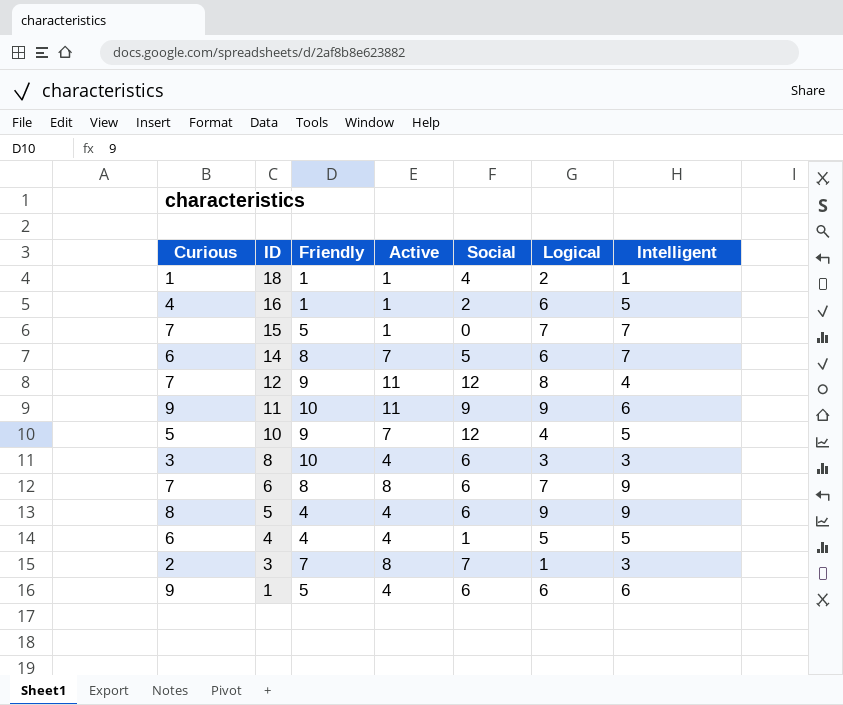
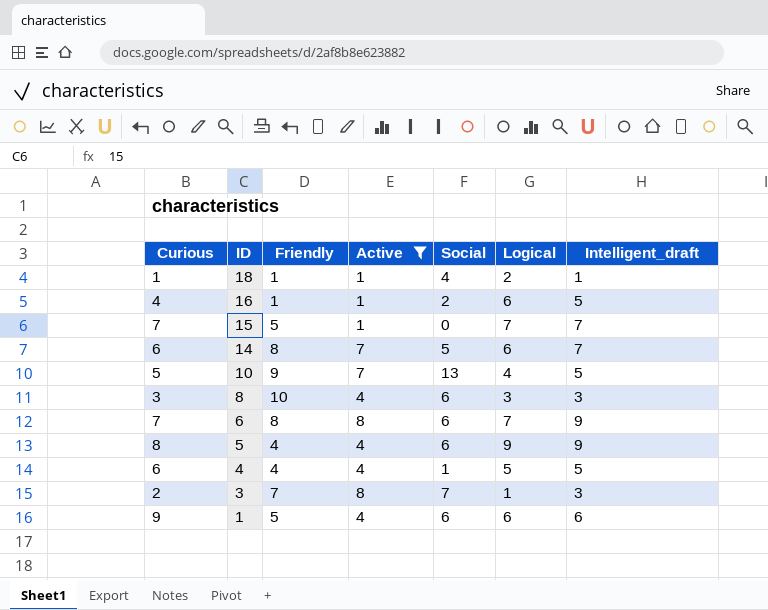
filter: none -> Active != 11
column name: Intelligent -> Intelligent_draft
10 | Social: 12 -> 13

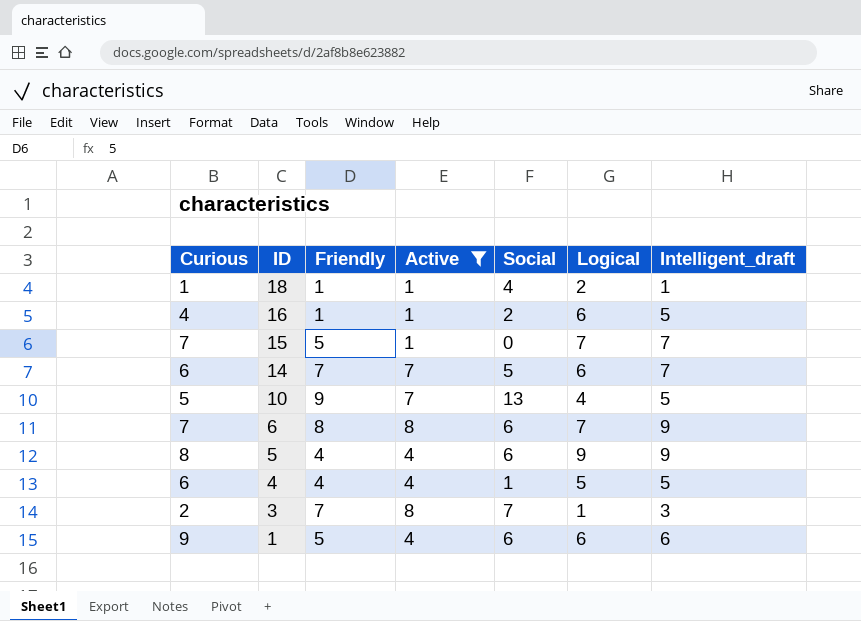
row 8: 3 | 10 | 4 | 6 | 3 | 3 -> none
14 | Friendly: 8 -> 7

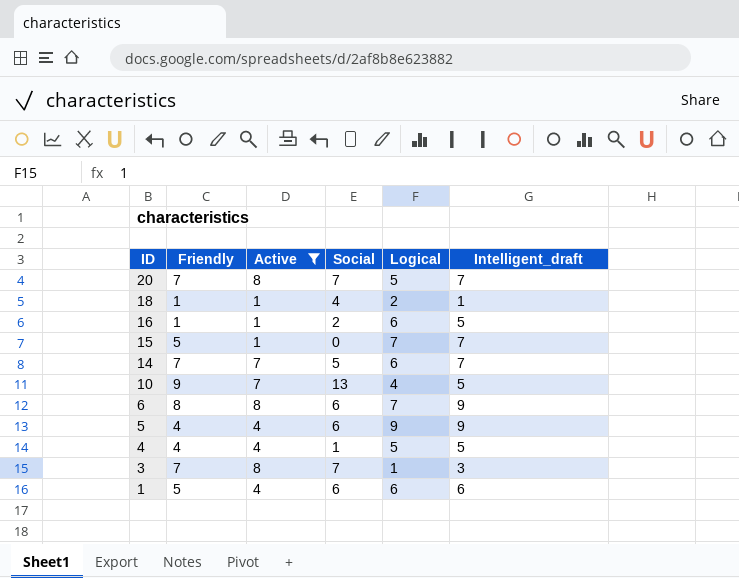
column Curious | position: 1 -> none
row 20: none -> 7 | 8 | 7 | 5 | 7

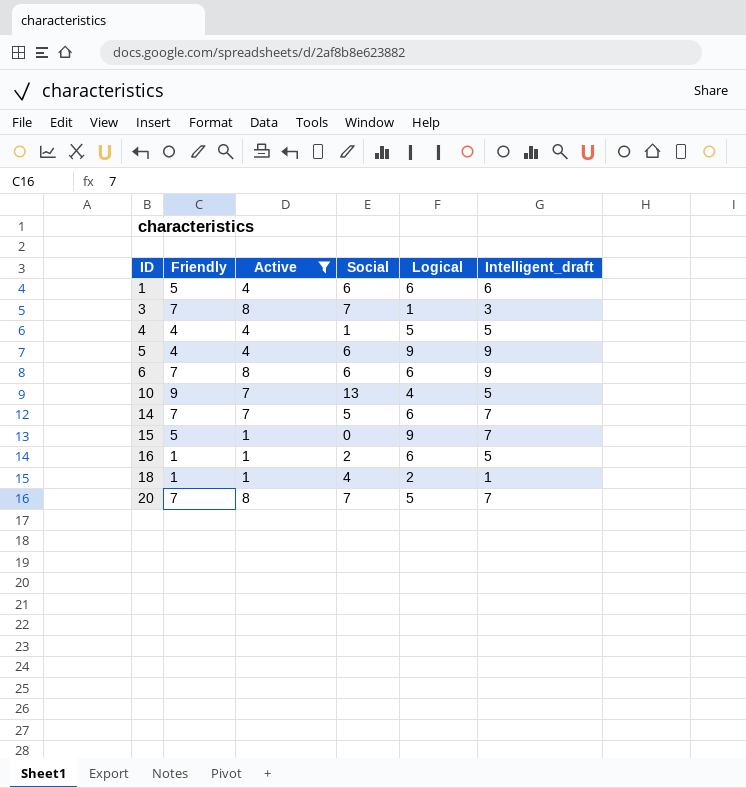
row order: ID descending -> ID ascending
6 | Friendly: 8 -> 7
6 | Logical: 7 -> 6
15 | Logical: 7 -> 9

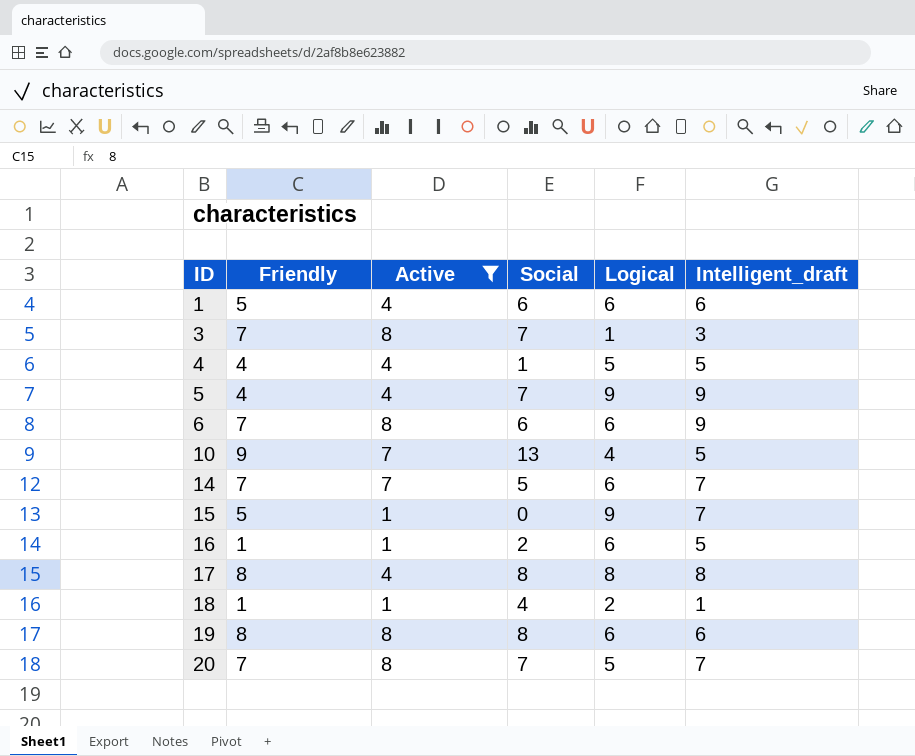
5 | Social: 6 -> 7
row 17: none -> 8 | 4 | 8 | 8 | 8
row 19: none -> 8 | 8 | 8 | 6 | 6

